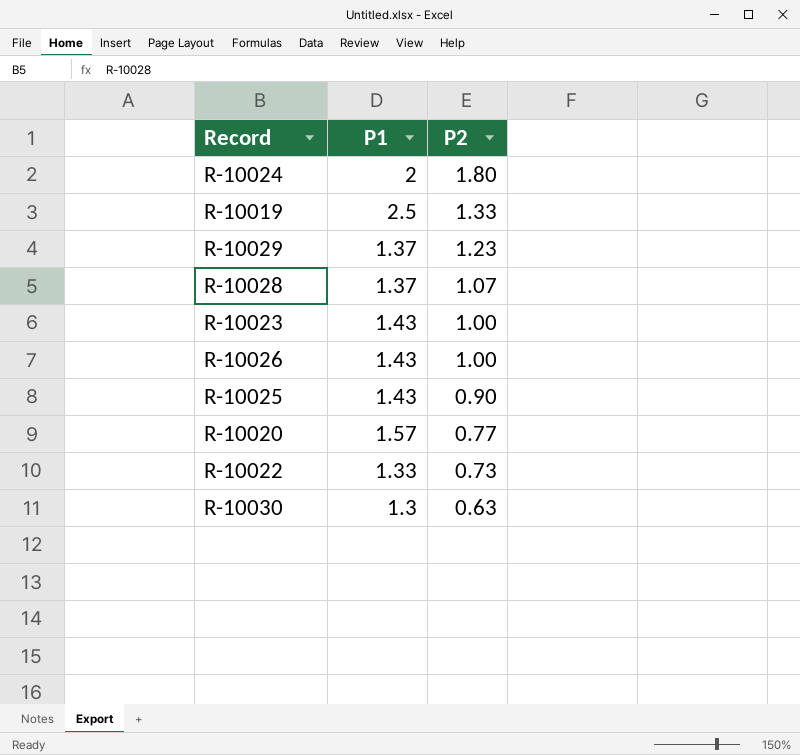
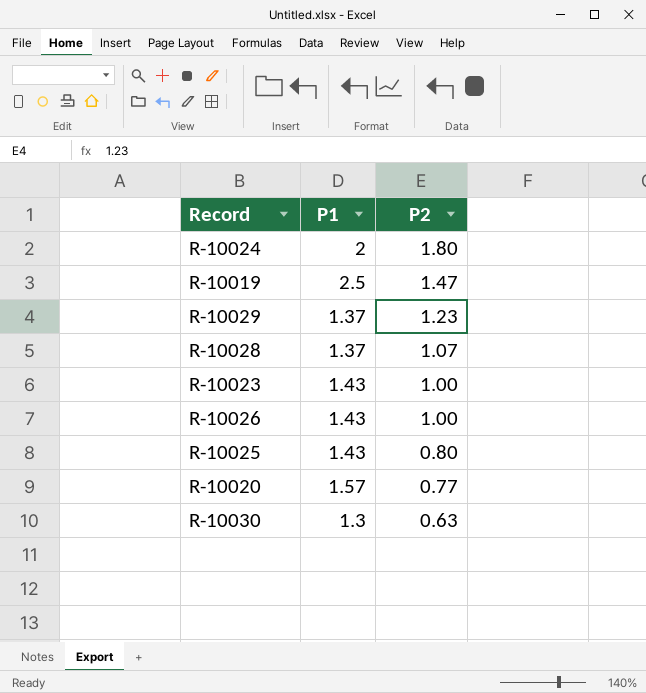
row R-10022: 1.33 | 0.73 -> none
R-10019 | P2: 1.33 -> 1.47
R-10025 | P2: 0.90 -> 0.80

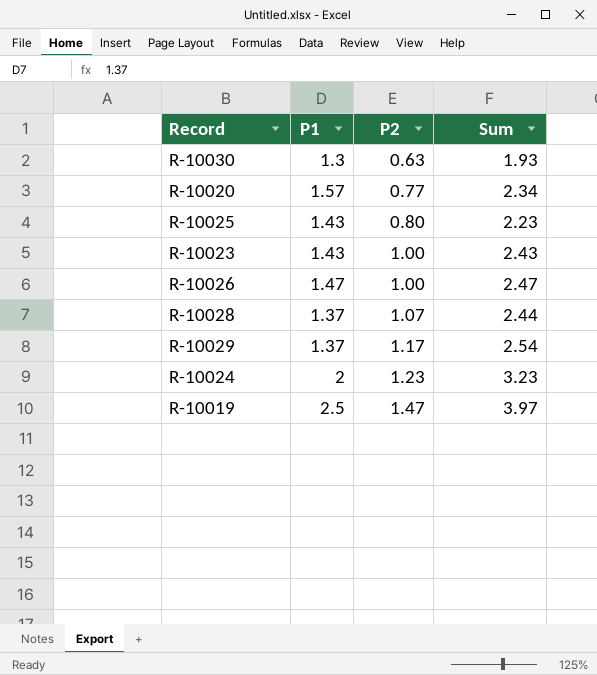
row order: P2 descending -> P2 ascending
column Sum | formula: none -> [P1] + [P2]
R-10026 | P1: 1.43 -> 1.47
R-10029 | P2: 1.23 -> 1.17
R-10024 | P2: 1.80 -> 1.23

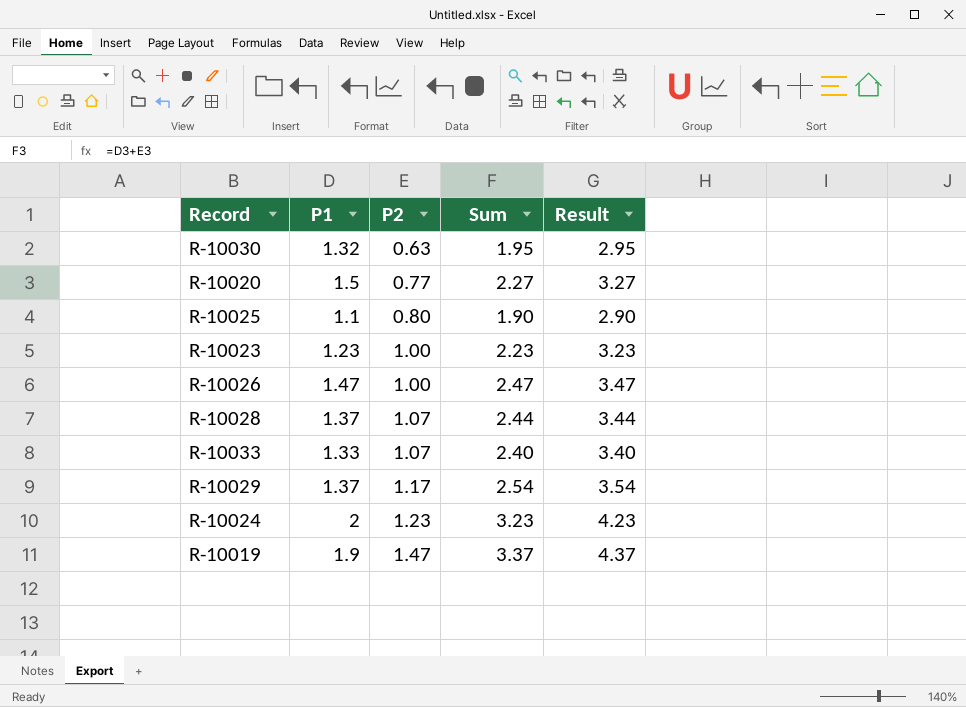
column Result | formula: none -> [Sum] + 1
R-10030 | P1: 1.3 -> 1.32
R-10030 | Sum: 1.93 -> 1.95
R-10020 | P1: 1.57 -> 1.5
R-10020 | Sum: 2.34 -> 2.27
R-10025 | P1: 1.43 -> 1.1
R-10025 | Sum: 2.23 -> 1.90
R-10023 | P1: 1.43 -> 1.23
R-10023 | Sum: 2.43 -> 2.23
row R-10033: none -> 1.33 | 1.07 | 2.40 | 3.40
R-10019 | P1: 2.5 -> 1.9
R-10019 | Sum: 3.97 -> 3.37

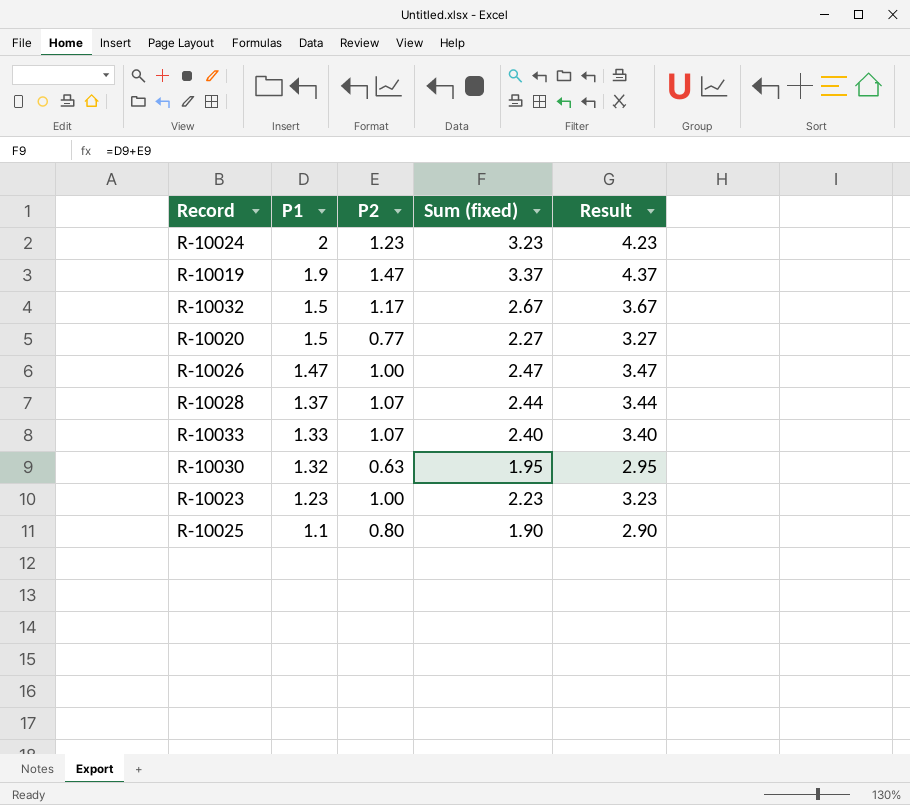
row order: P2 ascending -> P1 descending
column name: Sum -> Sum (fixed)
row R-10029: 1.37 | 1.17 | 2.54 | 3.54 -> none
row R-10032: none -> 1.5 | 1.17 | 2.67 | 3.67

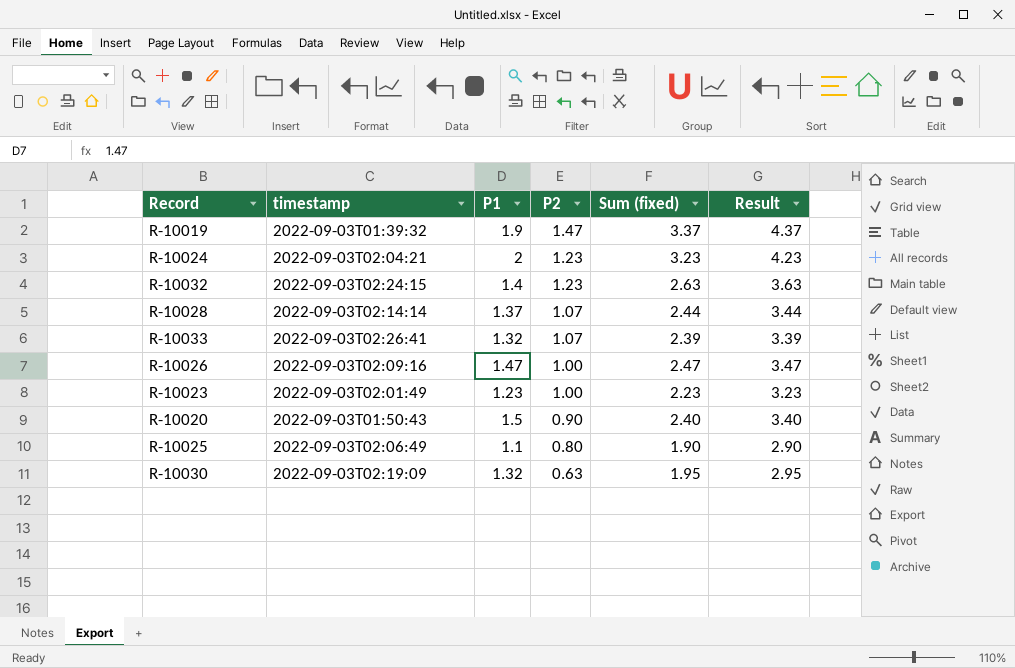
row order: P1 descending -> P2 descending
column timestamp | position: none -> 2
R-10032 | P1: 1.5 -> 1.4
R-10032 | P2: 1.17 -> 1.23
R-10032 | Sum (fixed): 2.67 -> 2.63
R-10032 | Result: 3.67 -> 3.63
R-10033 | P1: 1.33 -> 1.32
R-10033 | Sum (fixed): 2.40 -> 2.39
R-10033 | Result: 3.40 -> 3.39
R-10020 | P2: 0.77 -> 0.90
R-10020 | Sum (fixed): 2.27 -> 2.40
R-10020 | Result: 3.27 -> 3.40

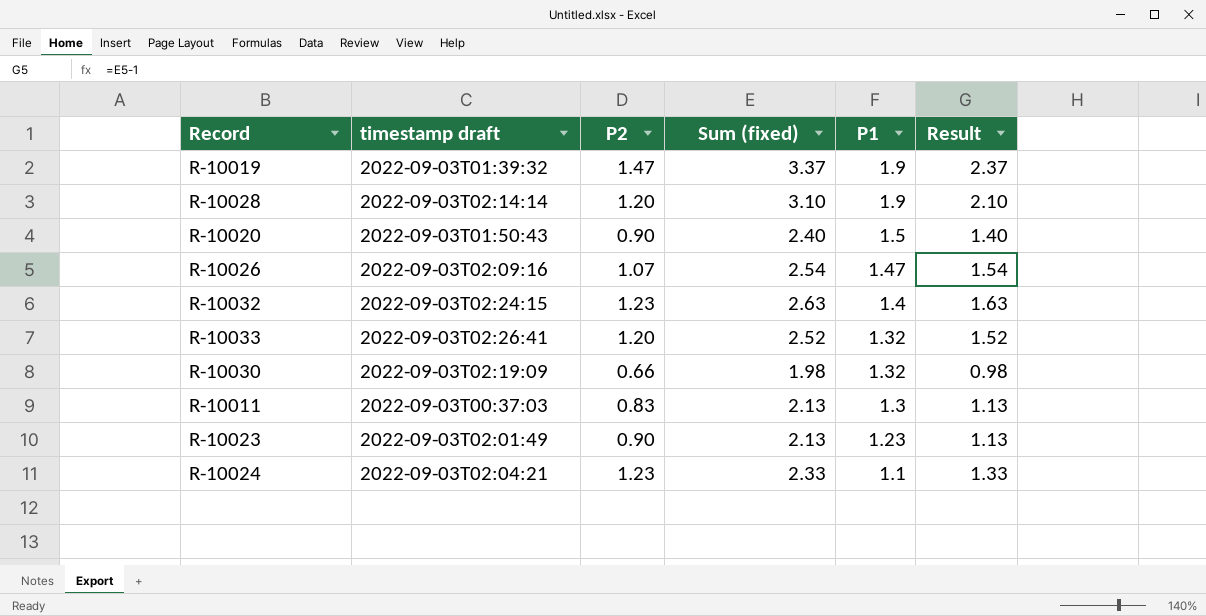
row order: P2 descending -> P1 descending
column name: timestamp -> timestamp draft
column P1 | position: 3 -> 5
column Result | formula: [Sum (fixed)] + 1 -> [Sum (fixed)] - 1
row R-10025: 2022-09-03T02:06:49 | 1.1 | 0.80 | 1.90 | 2.90 -> none
R-10028 | P2: 1.07 -> 1.20
R-10028 | Sum (fixed): 2.44 -> 3.10
R-10028 | P1: 1.37 -> 1.9
R-10026 | P2: 1.00 -> 1.07
R-10026 | Sum (fixed): 2.47 -> 2.54
R-10033 | P2: 1.07 -> 1.20
R-10033 | Sum (fixed): 2.39 -> 2.52
R-10030 | P2: 0.63 -> 0.66
R-10030 | Sum (fixed): 1.95 -> 1.98
row R-10011: none -> 2022-09-03T00:37:03 | 0.83 | 2.13 | 1.3 | 1.13
R-10023 | P2: 1.00 -> 0.90
R-10023 | Sum (fixed): 2.23 -> 2.13
R-10024 | Sum (fixed): 3.23 -> 2.33
R-10024 | P1: 2 -> 1.1

